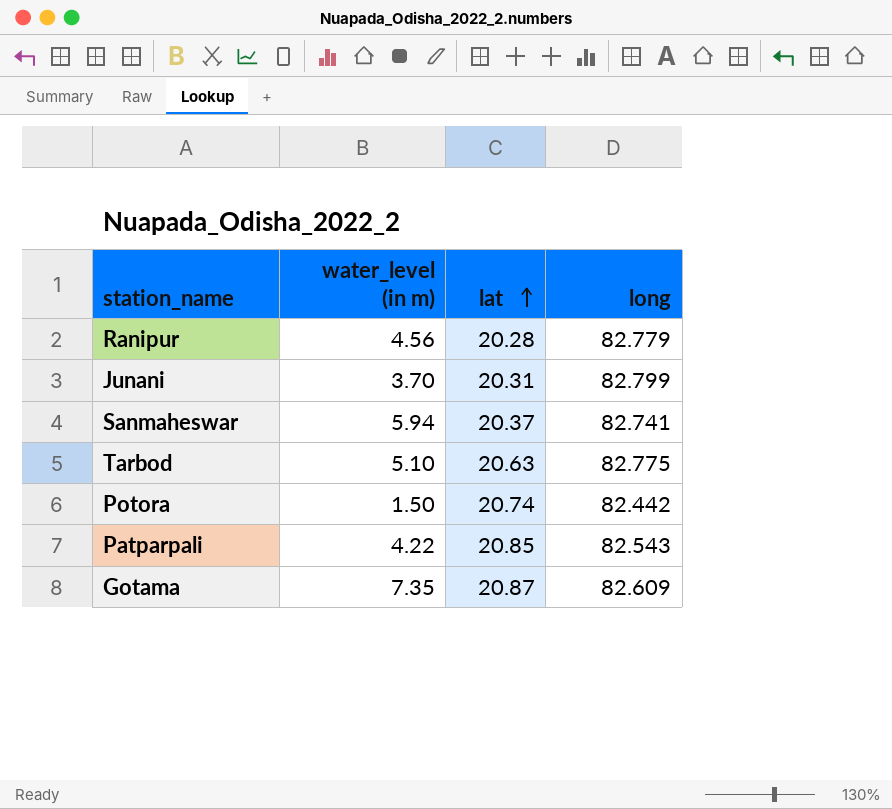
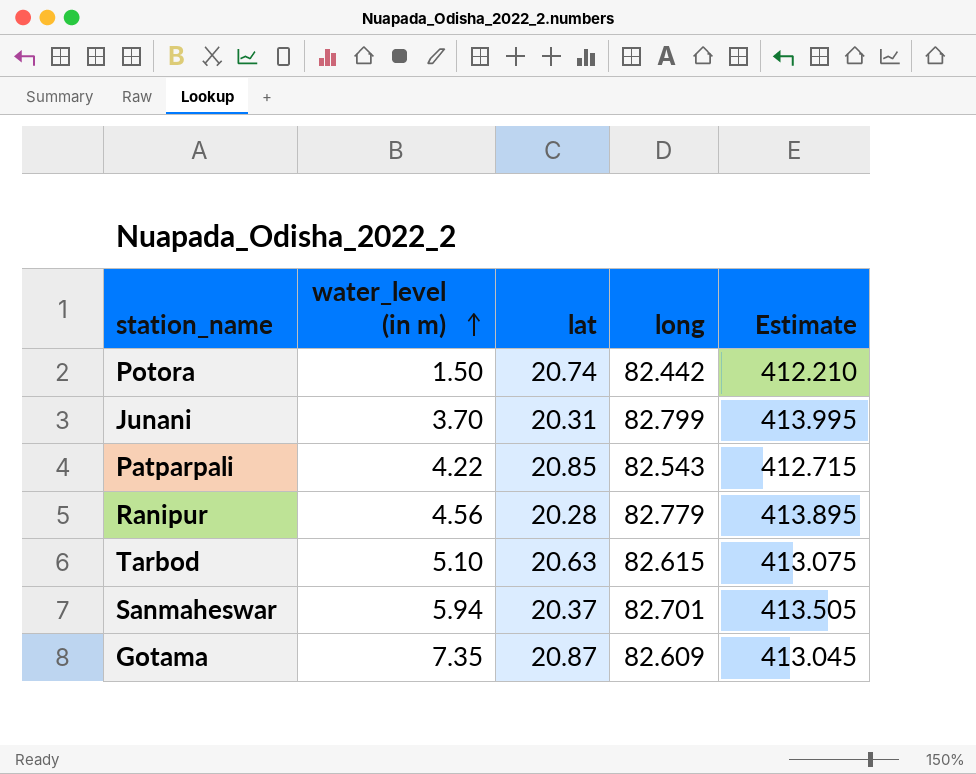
row order: lat ascending -> water_level (in m) ascending
column Estimate | formula: none -> [long] * 5
Tarbod | long: 82.775 -> 82.615
Sanmaheswar | long: 82.741 -> 82.701

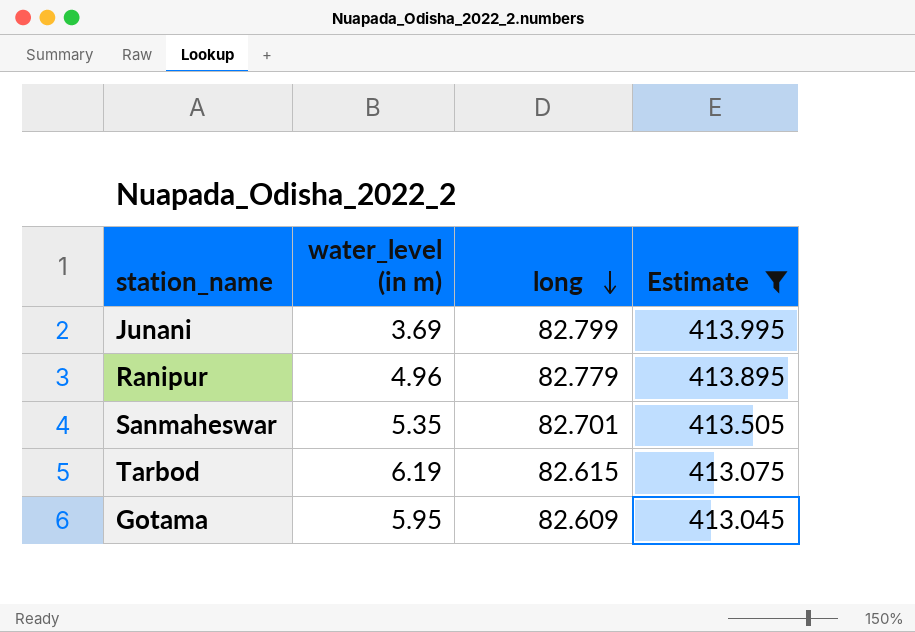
filter: none -> Estimate >= 413.045
row order: water_level (in m) ascending -> long descending
column lat | position: 3 -> none
Junani | water_level (in m): 3.70 -> 3.69
Ranipur | water_level (in m): 4.56 -> 4.96
Sanmaheswar | water_level (in m): 5.94 -> 5.35
Tarbod | water_level (in m): 5.10 -> 6.19
Gotama | water_level (in m): 7.35 -> 5.95

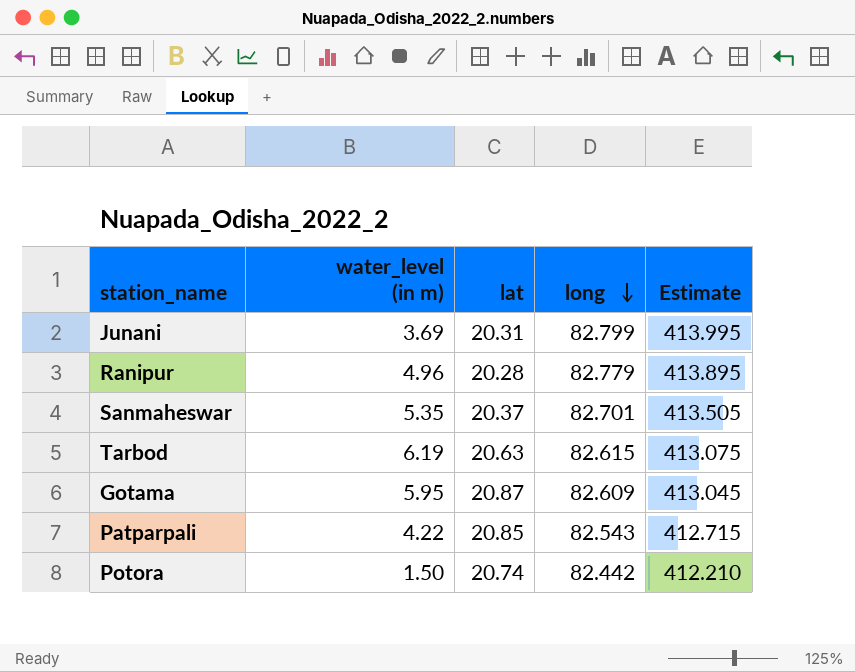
filter: Estimate >= 413.045 -> none
column lat | position: none -> 3

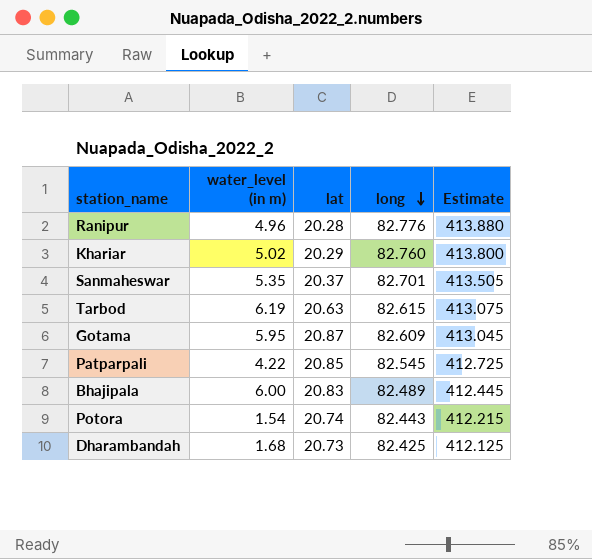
row Junani: 3.69 | 20.31 | 82.799 | 413.995 -> none
Ranipur | long: 82.779 -> 82.776
Ranipur | Estimate: 413.895 -> 413.880
row Khariar: none -> 5.02 | 20.29 | 82.760 | 413.800
Patparpali | long: 82.543 -> 82.545
Patparpali | Estimate: 412.715 -> 412.725
row Bhajipala: none -> 6.00 | 20.83 | 82.489 | 412.445
Potora | water_level (in m): 1.50 -> 1.54
Potora | long: 82.442 -> 82.443
Potora | Estimate: 412.210 -> 412.215
row Dharambandah: none -> 1.68 | 20.73 | 82.425 | 412.125

